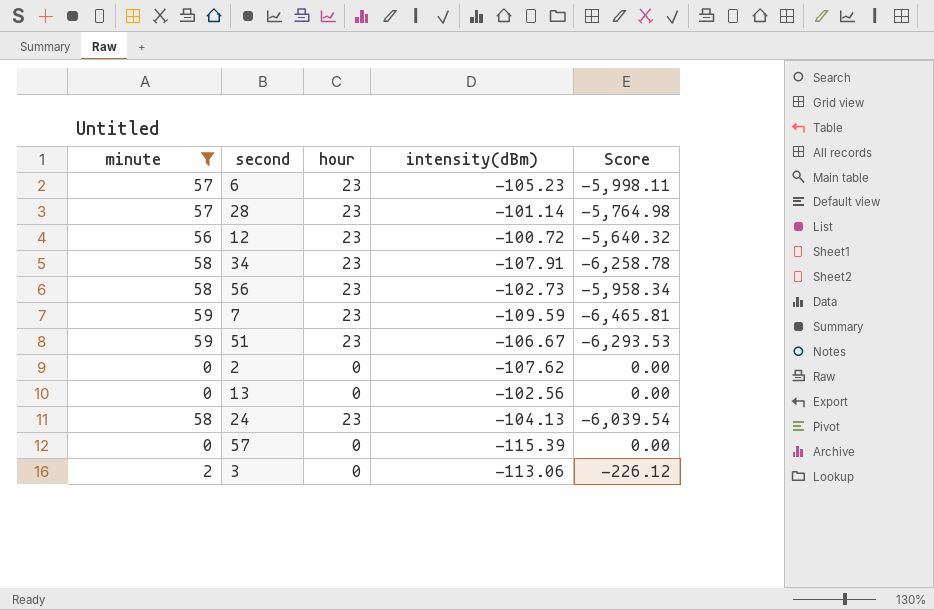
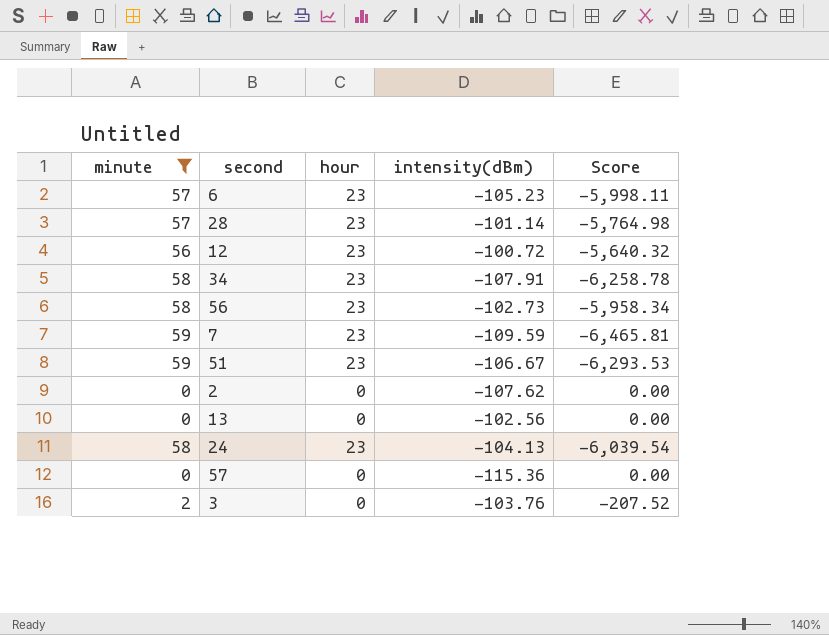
57 | intensity(dBm): -115.39 -> -115.36
3 | intensity(dBm): -113.06 -> -103.76
3 | Score: -226.12 -> -207.52

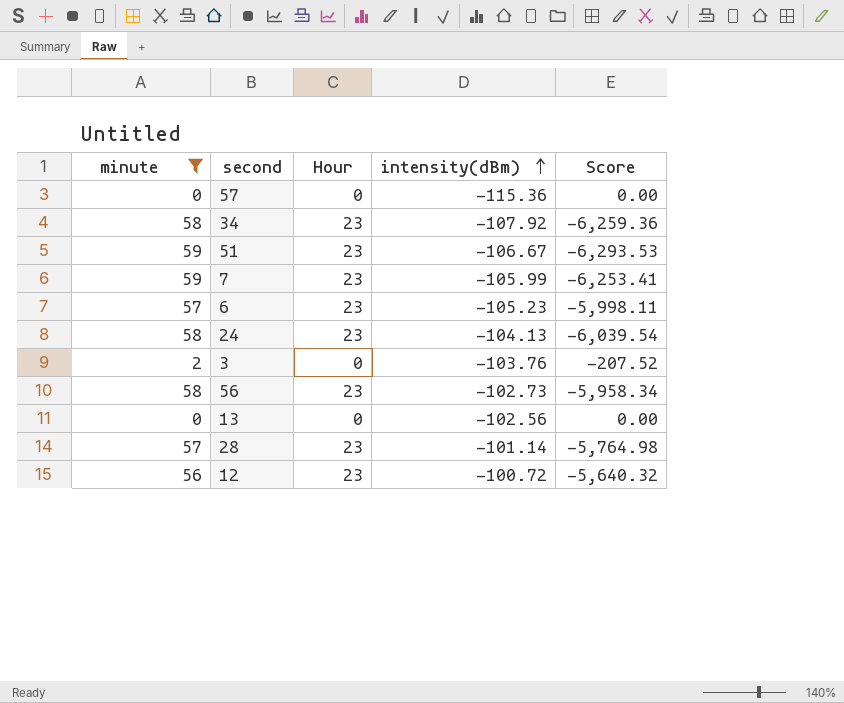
row order: none -> intensity(dBm) ascending
column name: hour -> Hour
row 2: 0 | 0 | -107.62 | 0.00 -> none
34 | intensity(dBm): -107.91 -> -107.92
34 | Score: -6,258.78 -> -6,259.36
7 | intensity(dBm): -109.59 -> -105.99
7 | Score: -6,465.81 -> -6,253.41

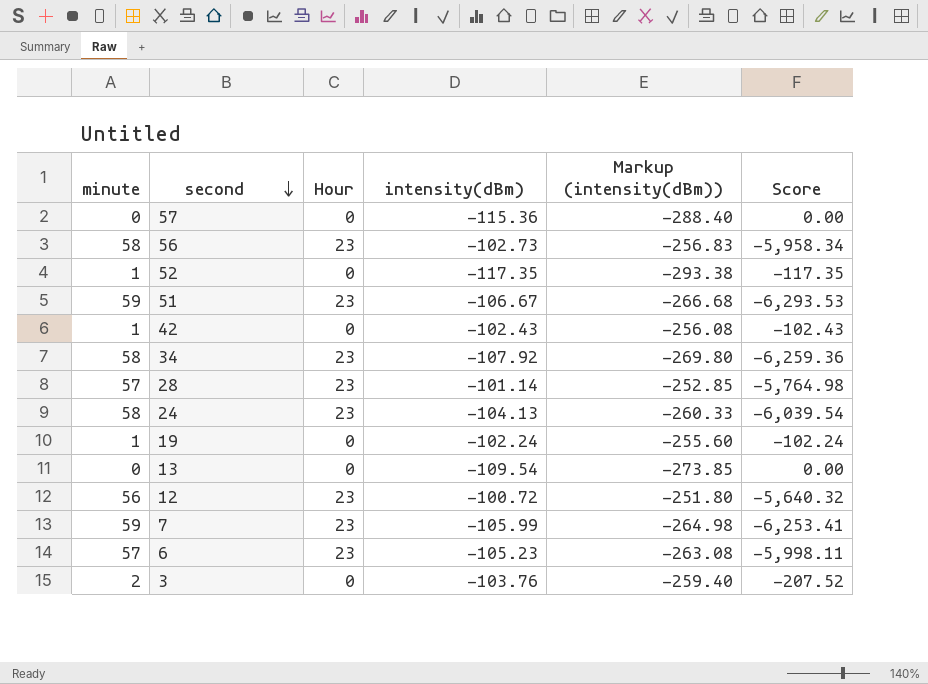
filter: minute != 1 -> none
row order: intensity(dBm) ascending -> second descending
column Markup (intensity(dBm)) | formula: none -> [intensity(dBm)] * 2.5
13 | intensity(dBm): -102.56 -> -109.54

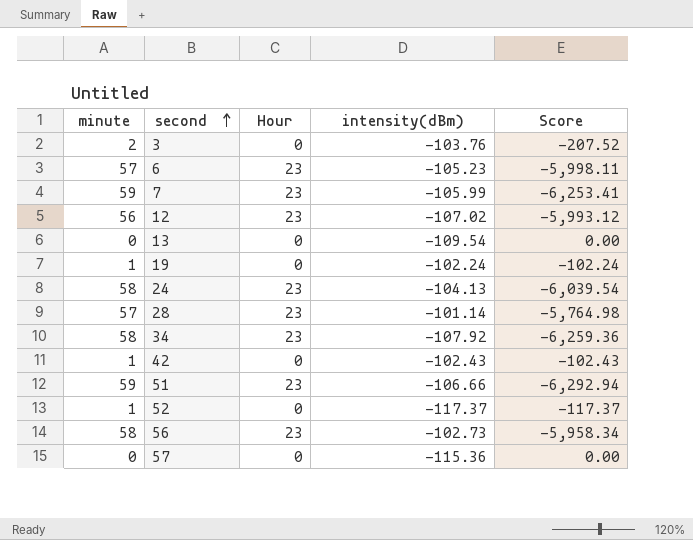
row order: second descending -> second ascending
column Markup (intensity(dBm)) | formula: [intensity(dBm)] * 2.5 -> none
12 | intensity(dBm): -100.72 -> -107.02
12 | Score: -5,640.32 -> -5,993.12
51 | intensity(dBm): -106.67 -> -106.66
51 | Score: -6,293.53 -> -6,292.94
52 | intensity(dBm): -117.35 -> -117.37
52 | Score: -117.35 -> -117.37

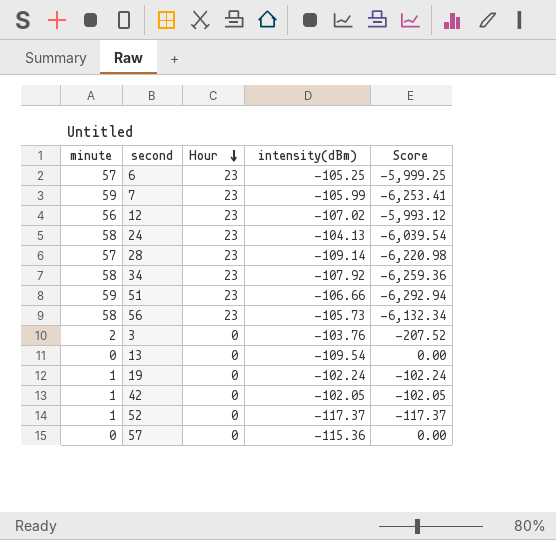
row order: second ascending -> Hour descending
6 | intensity(dBm): -105.23 -> -105.25
6 | Score: -5,998.11 -> -5,999.25
28 | intensity(dBm): -101.14 -> -109.14
28 | Score: -5,764.98 -> -6,220.98
56 | intensity(dBm): -102.73 -> -105.73
56 | Score: -5,958.34 -> -6,132.34
42 | intensity(dBm): -102.43 -> -102.05
42 | Score: -102.43 -> -102.05

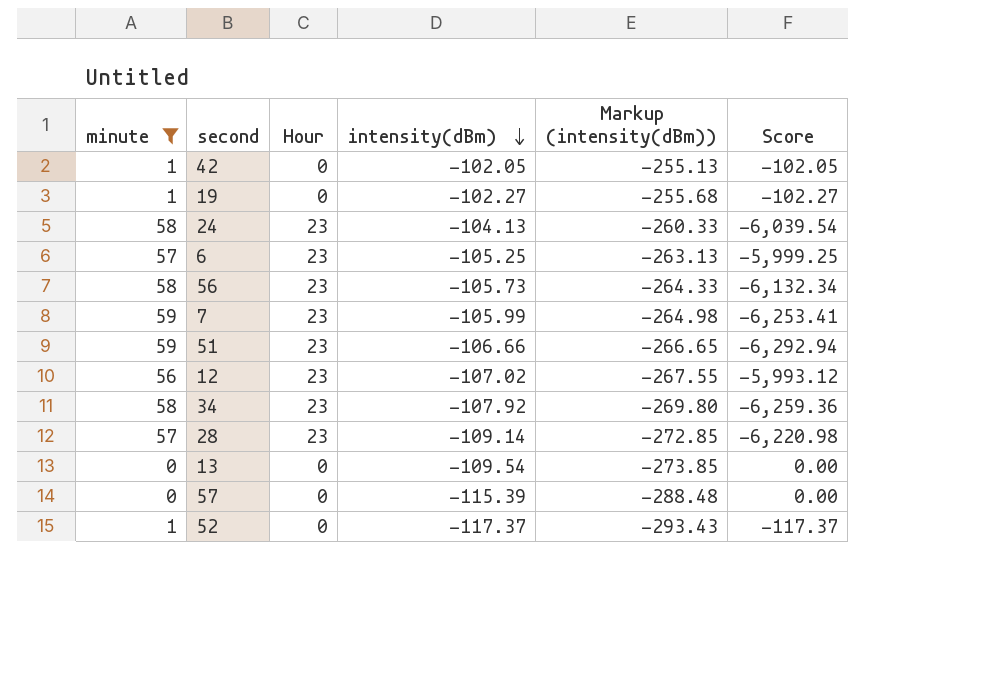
filter: none -> minute != 2
row order: Hour descending -> intensity(dBm) descending
column Markup (intensity(dBm)) | formula: none -> [intensity(dBm)] * 2.5
19 | intensity(dBm): -102.24 -> -102.27
19 | Score: -102.24 -> -102.27
57 | intensity(dBm): -115.36 -> -115.39

